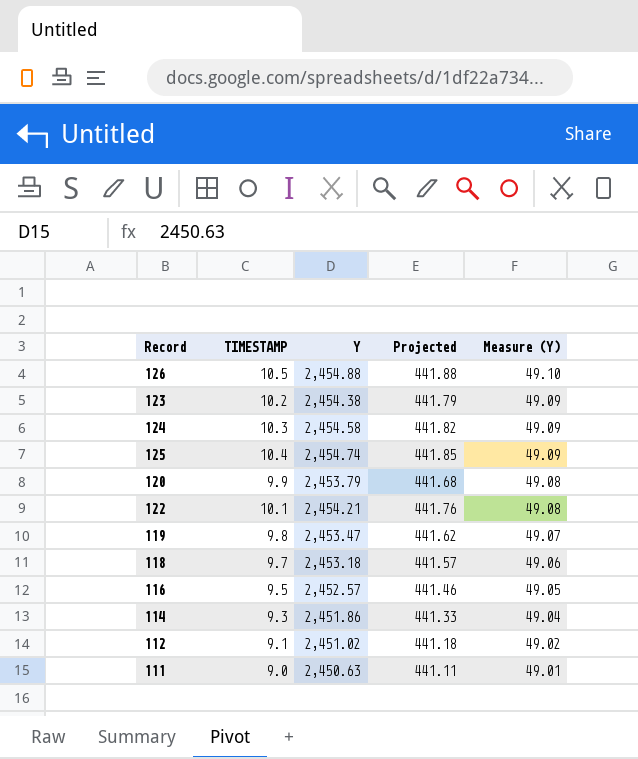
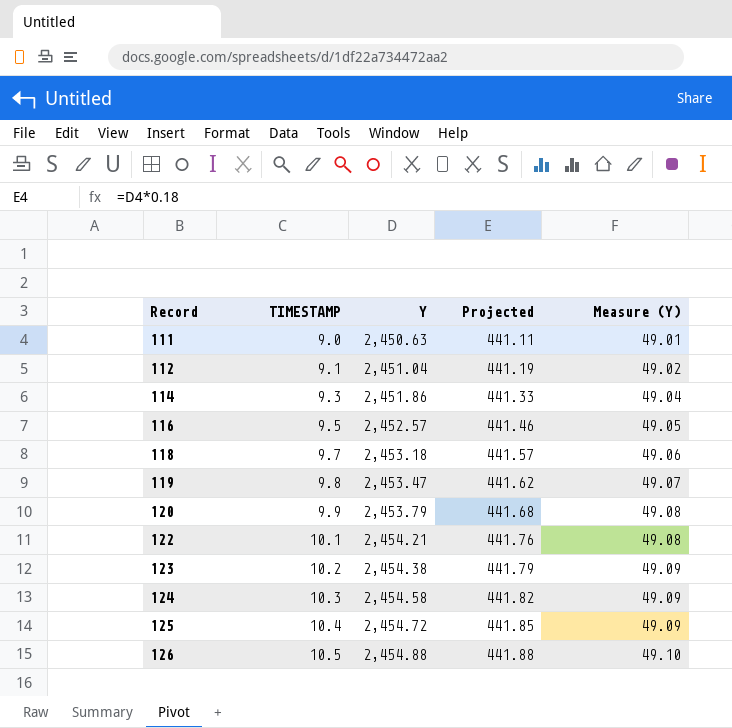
row order: Measure (Y) descending -> Record ascending
112 | Y: 2,451.02 -> 2,451.04
112 | Projected: 441.18 -> 441.19
125 | Y: 2,454.74 -> 2,454.72

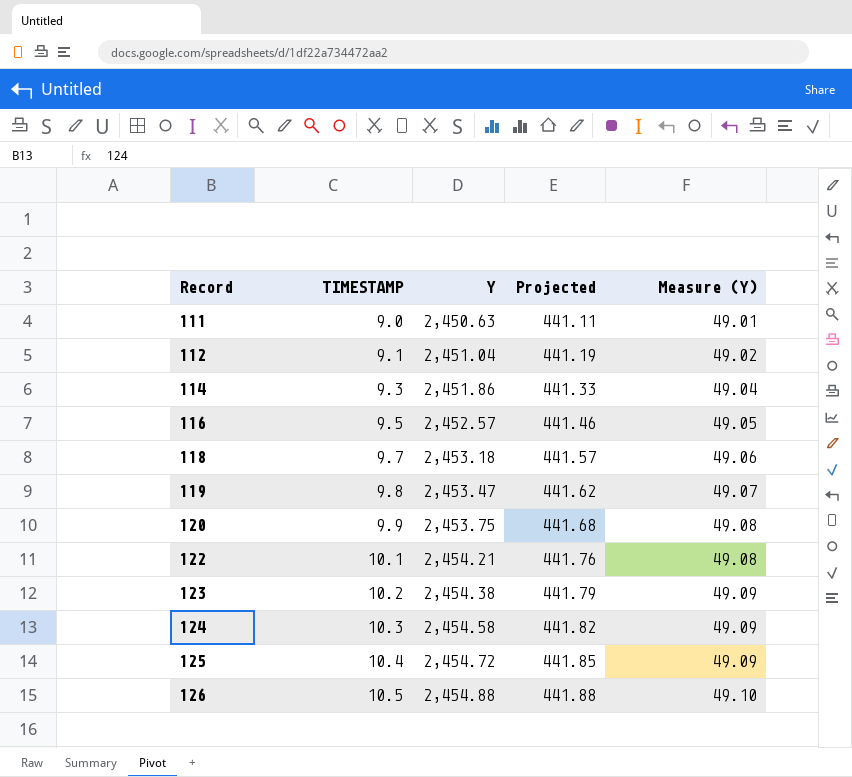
120 | Y: 2,453.79 -> 2,453.75

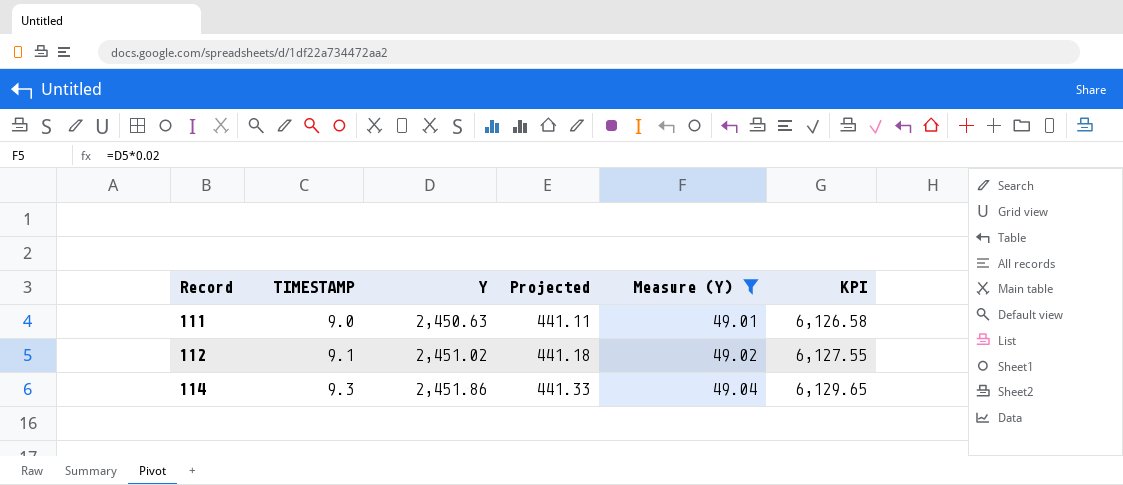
filter: none -> Measure (Y) <= 49.04
column KPI | formula: none -> [Y] * 2.5
112 | Y: 2,451.04 -> 2,451.02
112 | Projected: 441.19 -> 441.18

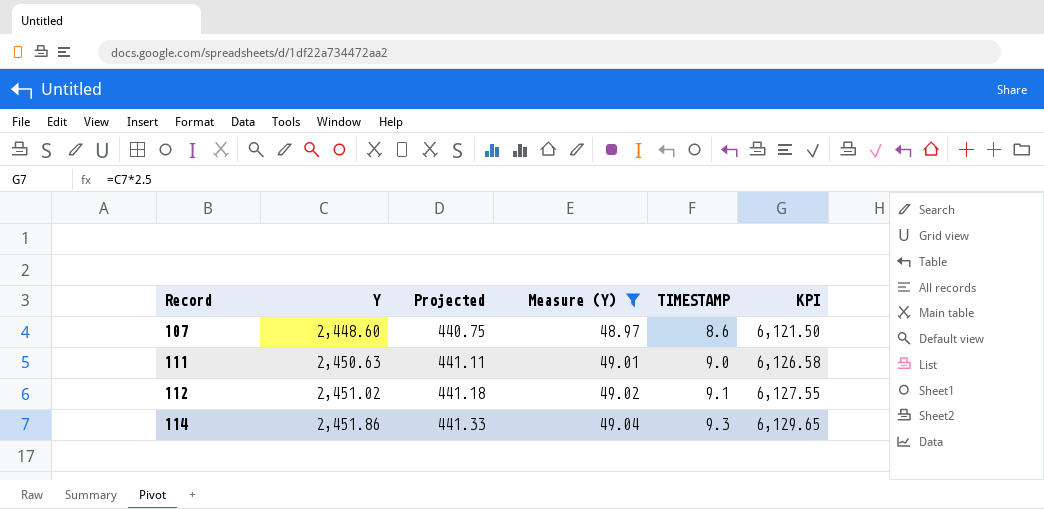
column TIMESTAMP | position: 2 -> 5
row 107: none -> 2,448.60 | 440.75 | 48.97 | 8.6 | 6,121.50

